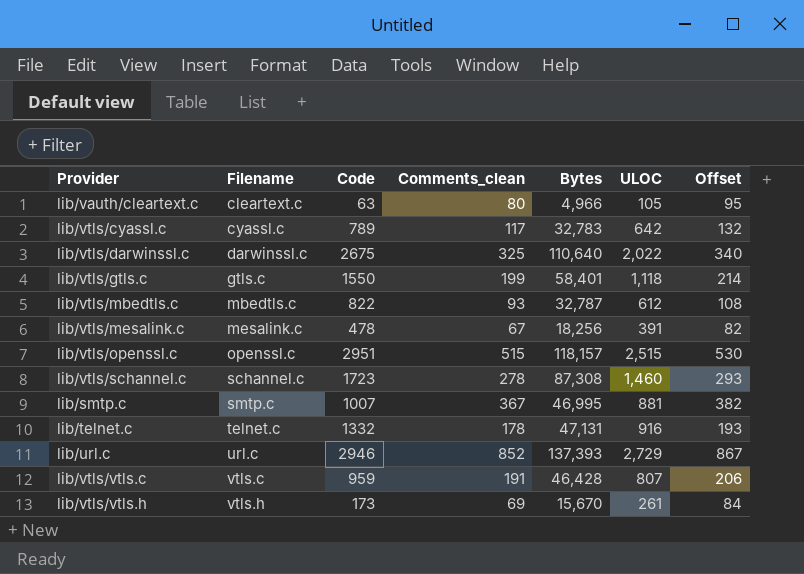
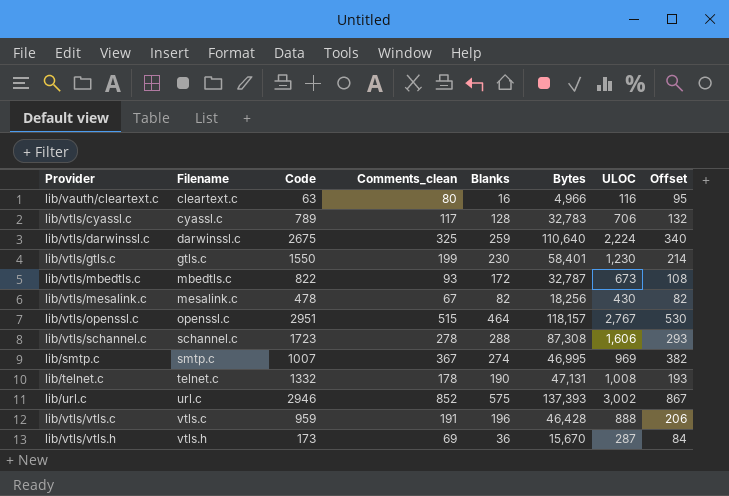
column Blanks | position: none -> 5
lib/vauth/cleartext.c | ULOC: 105 -> 116
lib/vtls/cyassl.c | ULOC: 642 -> 706
lib/vtls/darwinssl.c | ULOC: 2,022 -> 2,224
lib/vtls/gtls.c | ULOC: 1,118 -> 1,230
lib/vtls/mbedtls.c | ULOC: 612 -> 673
lib/vtls/mesalink.c | ULOC: 391 -> 430
lib/vtls/openssl.c | ULOC: 2,515 -> 2,767
lib/vtls/schannel.c | ULOC: 1,460 -> 1,606
lib/smtp.c | ULOC: 881 -> 969
lib/telnet.c | ULOC: 916 -> 1,008
lib/url.c | ULOC: 2,729 -> 3,002
lib/vtls/vtls.c | ULOC: 807 -> 888
lib/vtls/vtls.h | ULOC: 261 -> 287

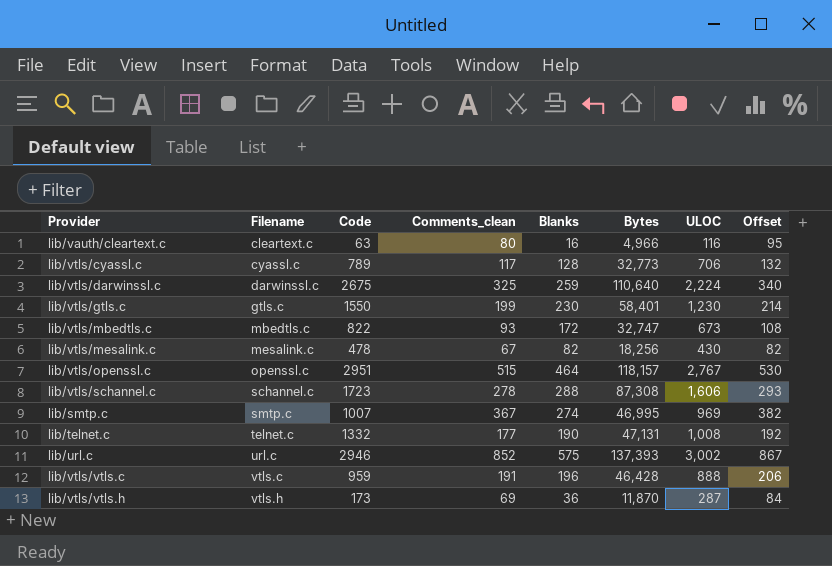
lib/vtls/cyassl.c | Bytes: 32,783 -> 32,773
lib/vtls/mbedtls.c | Bytes: 32,787 -> 32,747
lib/telnet.c | Comments_clean: 178 -> 177
lib/telnet.c | Offset: 193 -> 192
lib/vtls/vtls.h | Bytes: 15,670 -> 11,870

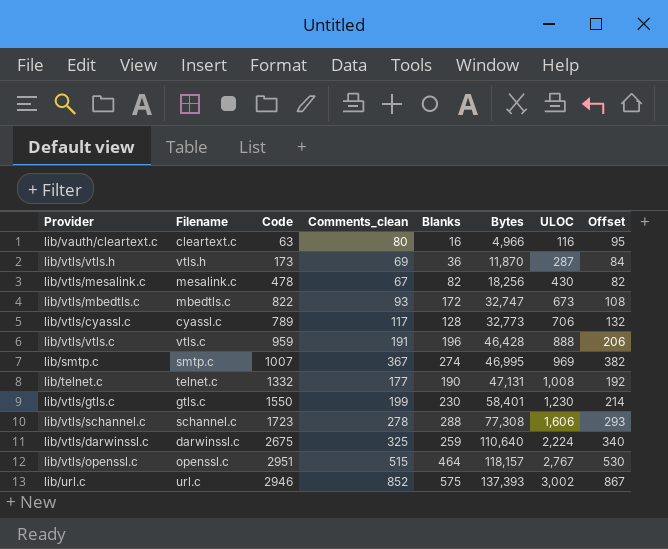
row order: Filename ascending -> Bytes ascending
lib/vtls/schannel.c | Bytes: 87,308 -> 77,308

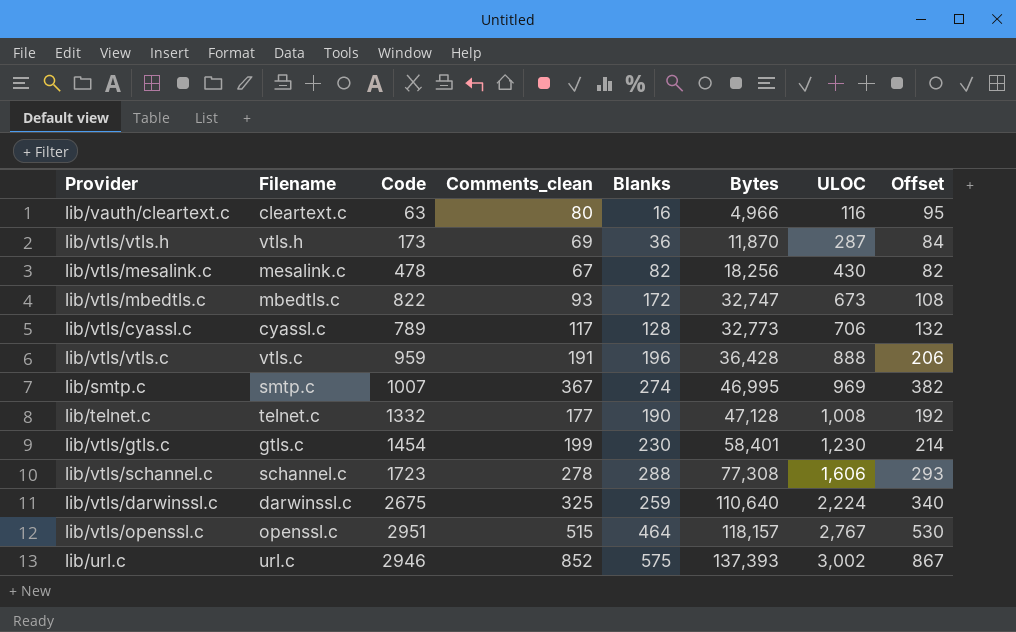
lib/vtls/vtls.c | Bytes: 46,428 -> 36,428
lib/telnet.c | Bytes: 47,131 -> 47,128
lib/vtls/gtls.c | Code: 1550 -> 1454

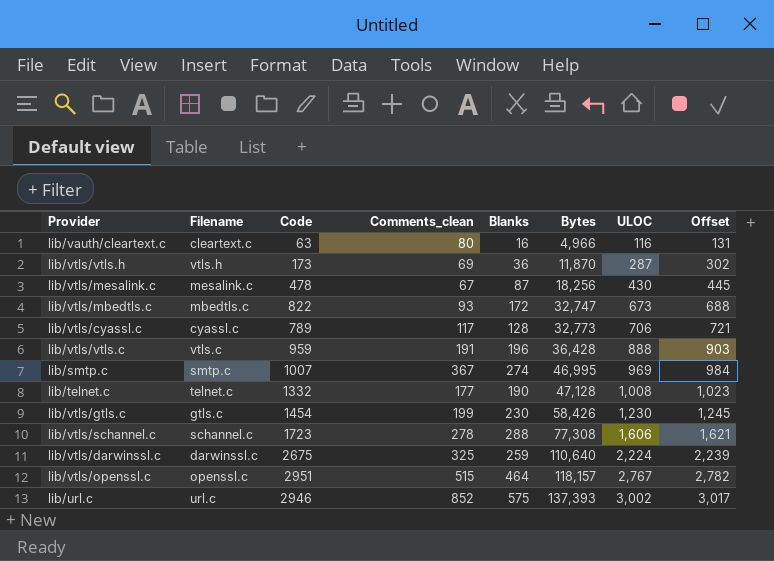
column Offset | formula: [Comments_clean] + 15 -> [ULOC] + 15
lib/vtls/mesalink.c | Blanks: 82 -> 87
lib/vtls/gtls.c | Bytes: 58,401 -> 58,426

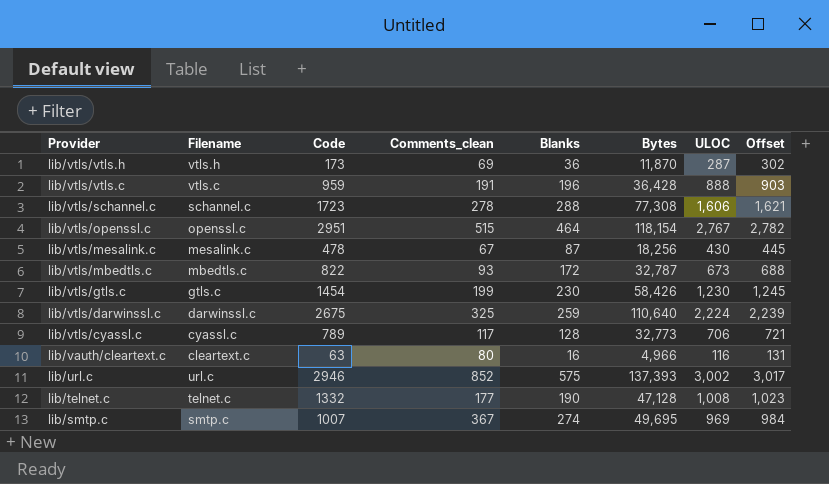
row order: Bytes ascending -> Provider descending
lib/vtls/openssl.c | Bytes: 118,157 -> 118,154
lib/vtls/mbedtls.c | Bytes: 32,747 -> 32,787
lib/smtp.c | Bytes: 46,995 -> 49,695

